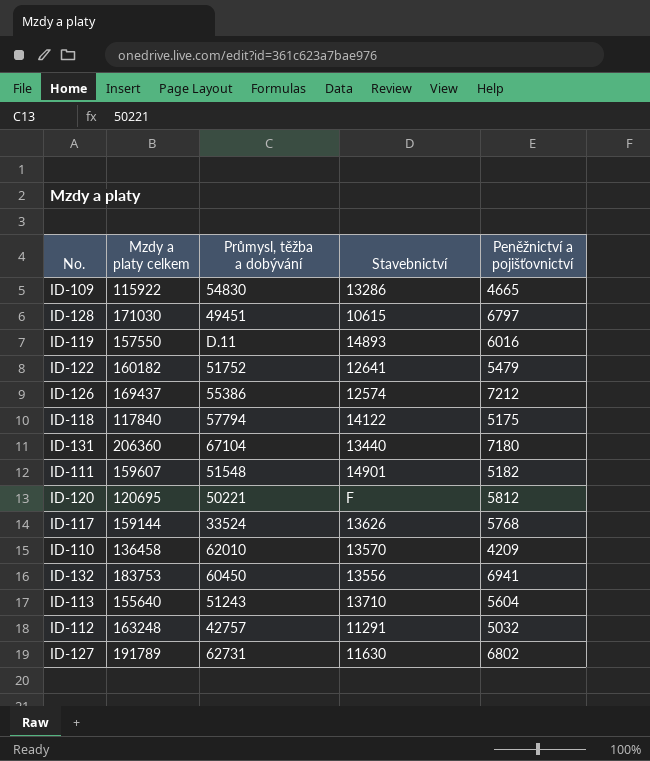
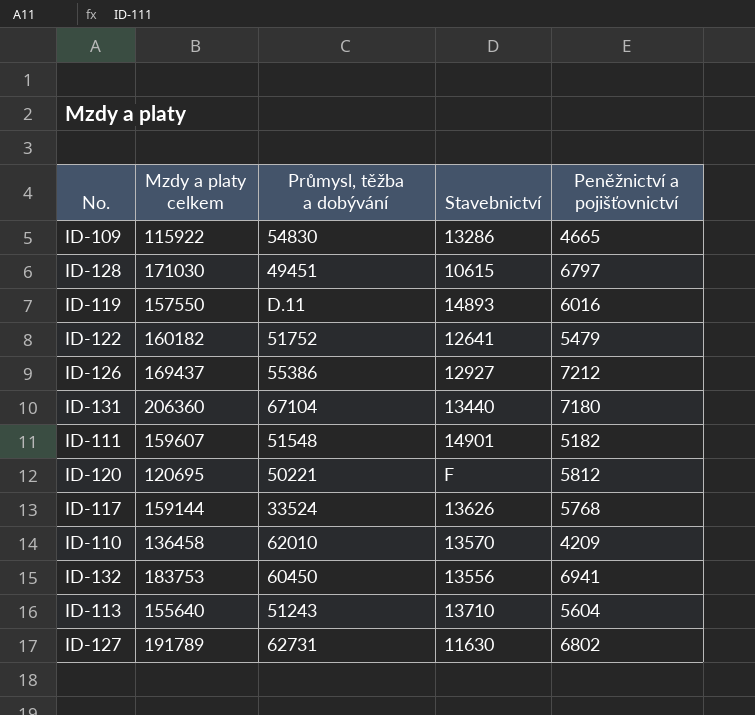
row ID-118: 117840 | 57794 | 14122 | 5175 -> none
row ID-112: 163248 | 42757 | 11291 | 5032 -> none
ID-126 | Stavebnictví: 12574 -> 12927

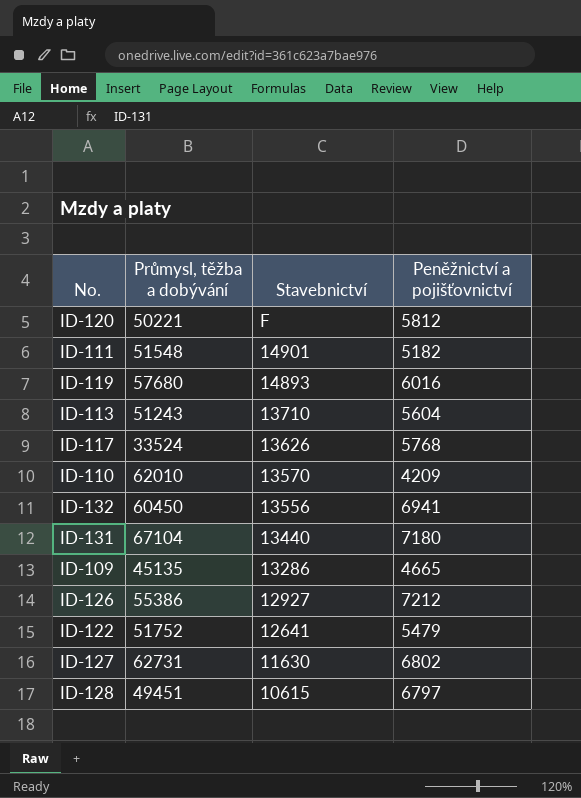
row order: none -> Stavebnictví descending
column Mzdy a platy celkem | position: 2 -> none
ID-119 | Průmysl, těžba a dobývání: D.11 -> 57680
ID-109 | Průmysl, těžba a dobývání: 54830 -> 45135

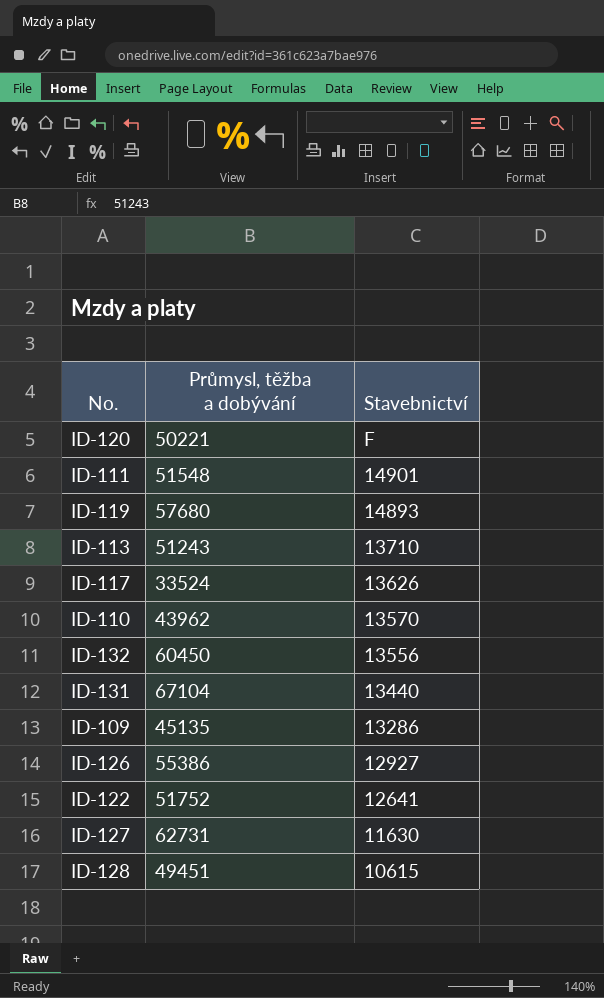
column Peněžnictví a pojišťovnictví | position: 4 -> none
ID-110 | Průmysl, těžba a dobývání: 62010 -> 43962

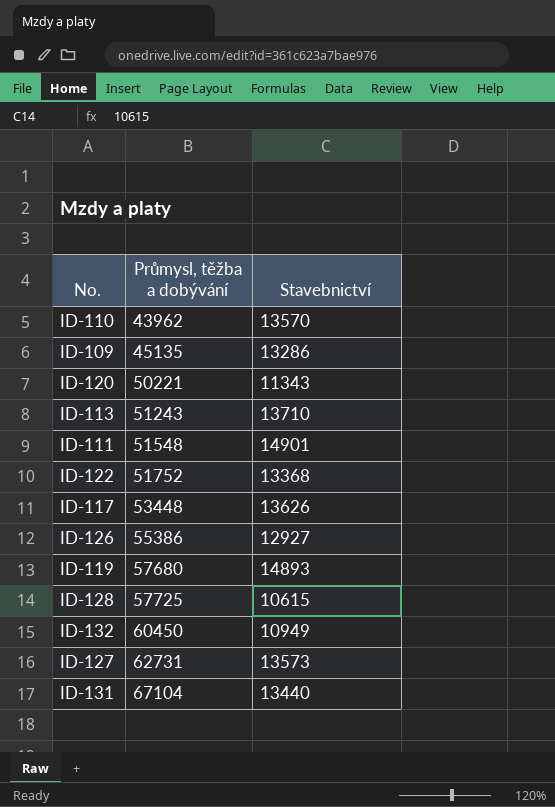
row order: Stavebnictví descending -> Průmysl, těžba a dobývání ascending
ID-120 | Stavebnictví: F -> 11343
ID-122 | Stavebnictví: 12641 -> 13368
ID-117 | Průmysl, těžba a dobývání: 33524 -> 53448
ID-128 | Průmysl, těžba a dobývání: 49451 -> 57725
ID-132 | Stavebnictví: 13556 -> 10949
ID-127 | Stavebnictví: 11630 -> 13573

